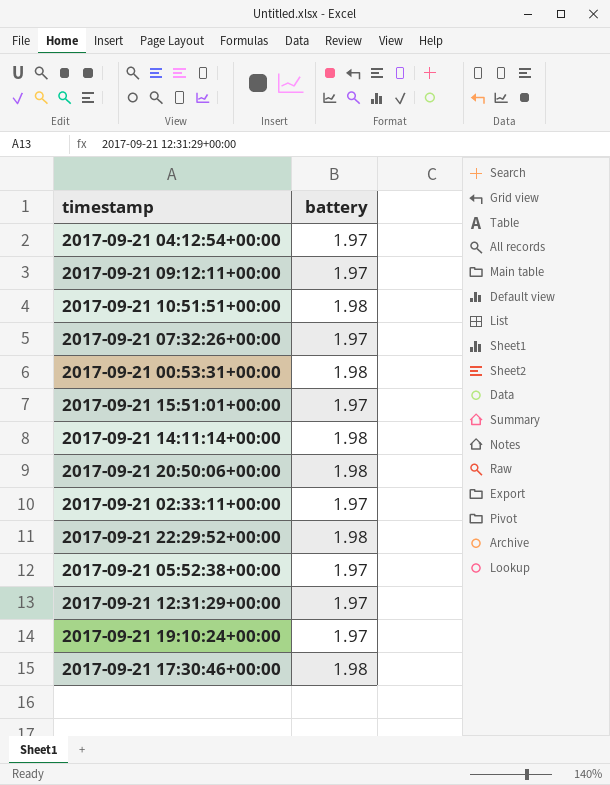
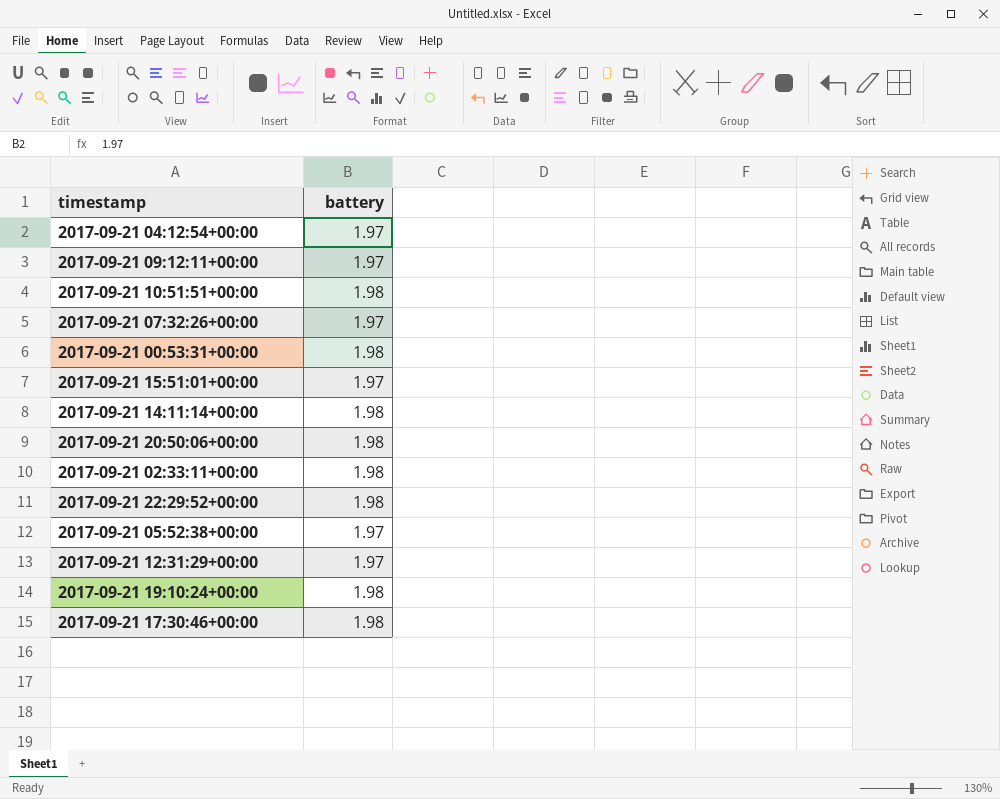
2017-09-21 02:33:11+00:00 | battery: 1.97 -> 1.98
2017-09-21 19:10:24+00:00 | battery: 1.97 -> 1.98

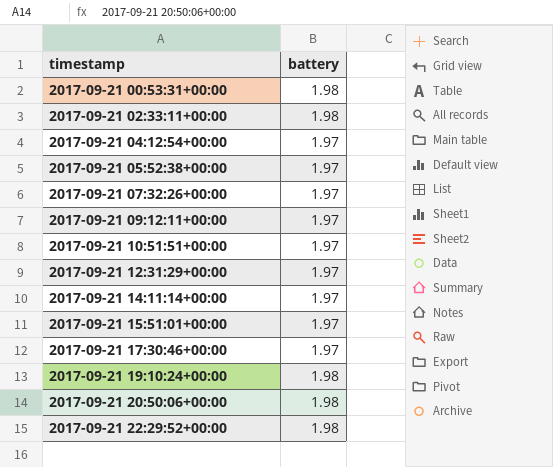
row order: none -> timestamp ascending
2017-09-21 10:51:51+00:00 | battery: 1.98 -> 1.97
2017-09-21 14:11:14+00:00 | battery: 1.98 -> 1.97
2017-09-21 17:30:46+00:00 | battery: 1.98 -> 1.97

